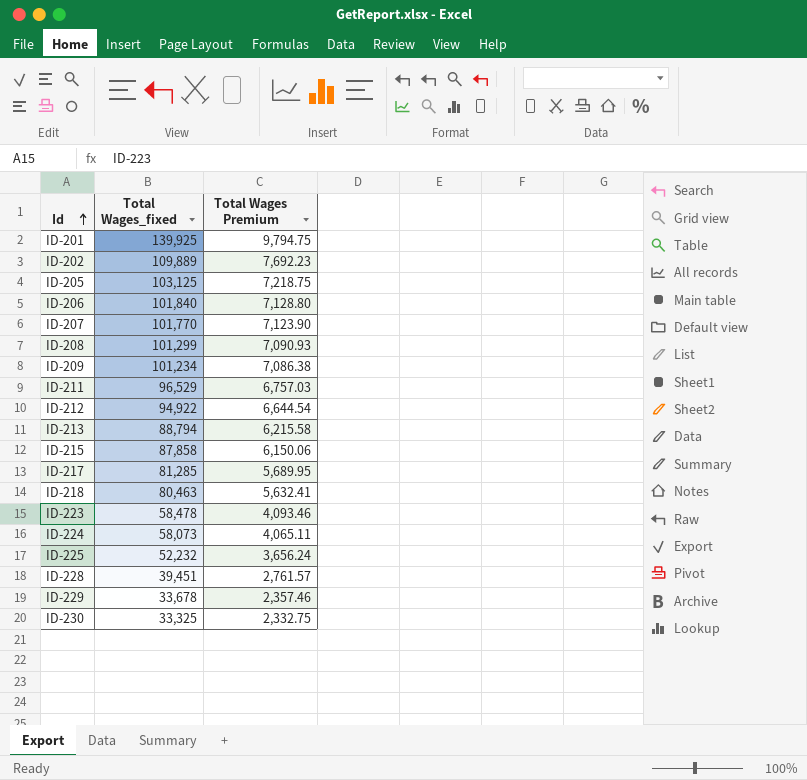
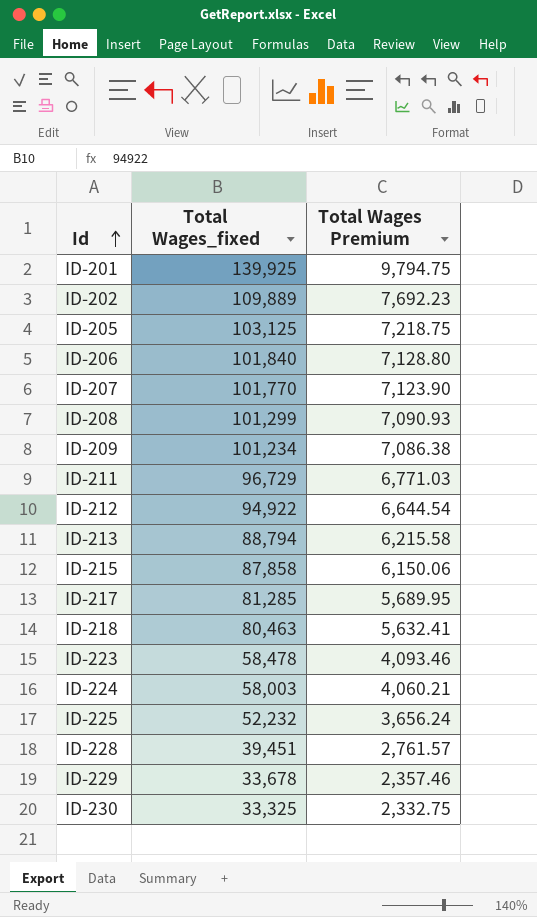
ID-211 | Total Wages_fixed: 96,529 -> 96,729
ID-211 | Total Wages Premium: 6,757.03 -> 6,771.03
ID-224 | Total Wages_fixed: 58,073 -> 58,003
ID-224 | Total Wages Premium: 4,065.11 -> 4,060.21

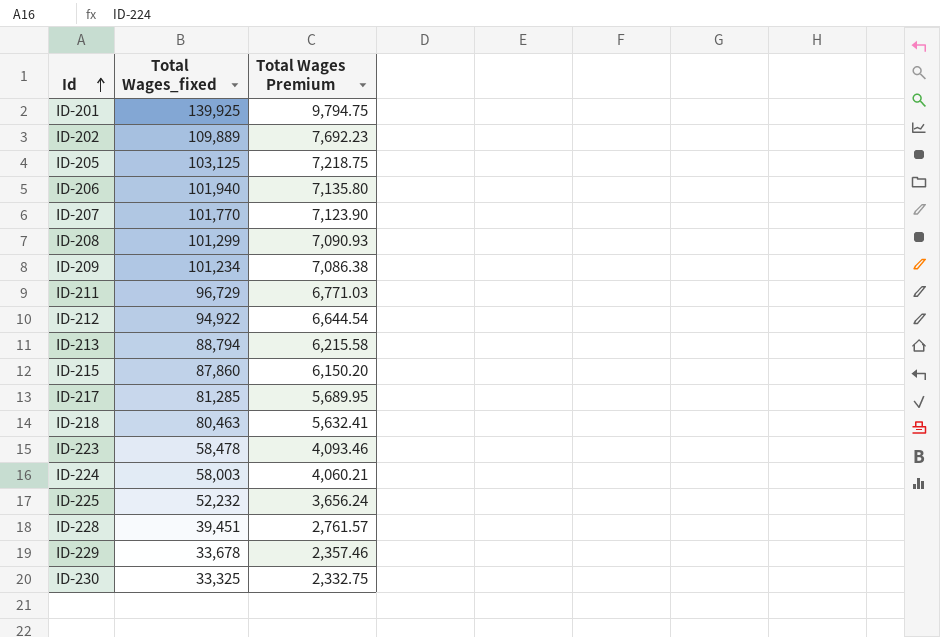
ID-206 | Total Wages_fixed: 101,840 -> 101,940
ID-206 | Total Wages Premium: 7,128.80 -> 7,135.80
ID-215 | Total Wages_fixed: 87,858 -> 87,860
ID-215 | Total Wages Premium: 6,150.06 -> 6,150.20

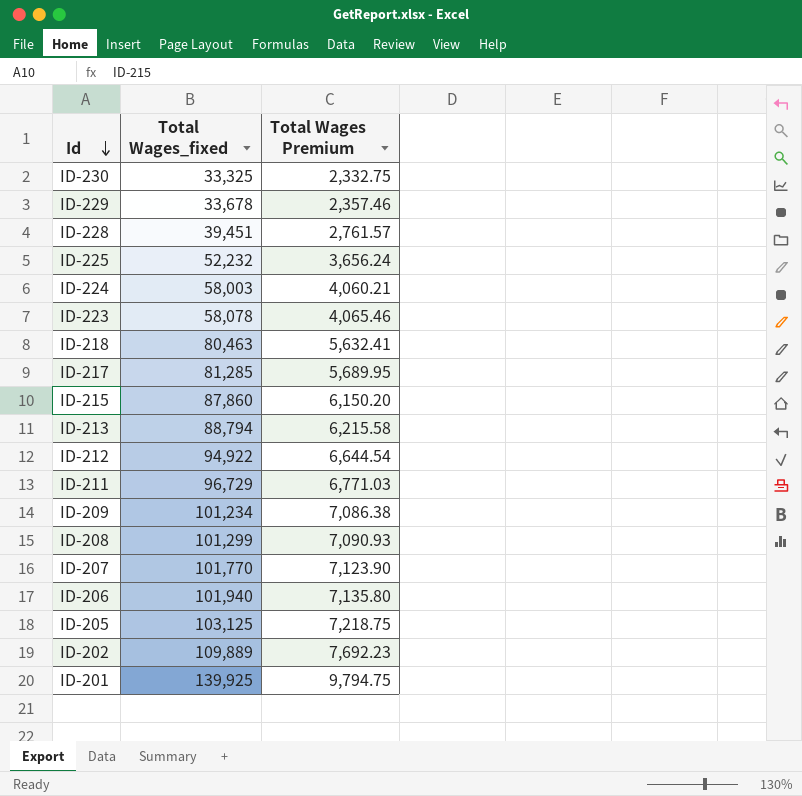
row order: Id ascending -> Id descending
ID-223 | Total Wages_fixed: 58,478 -> 58,078
ID-223 | Total Wages Premium: 4,093.46 -> 4,065.46

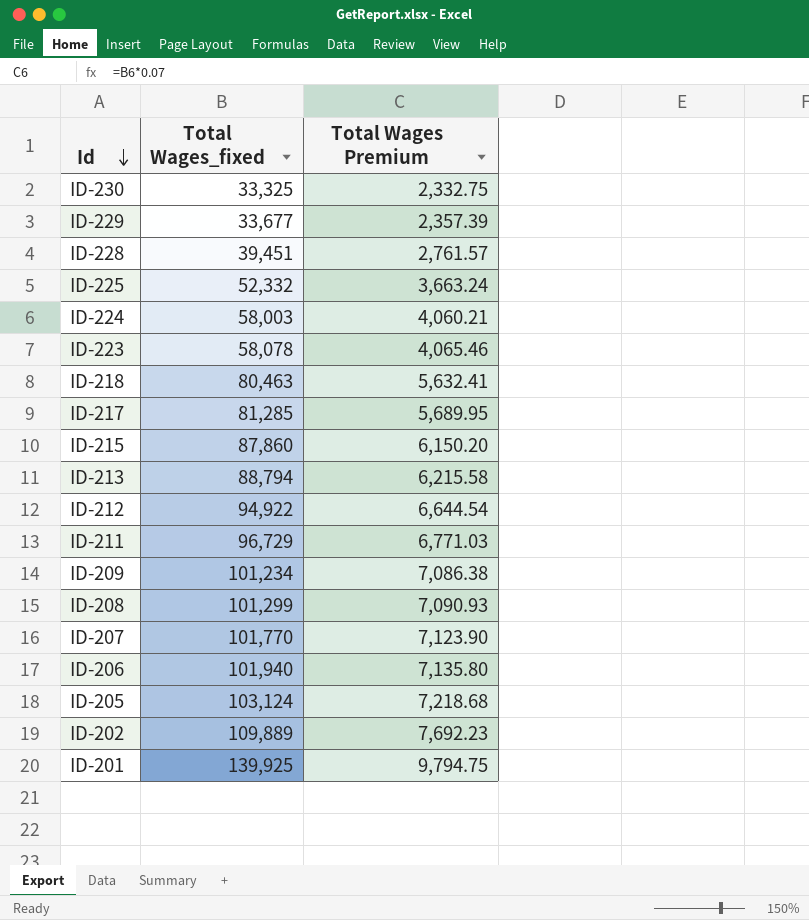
ID-229 | Total Wages_fixed: 33,678 -> 33,677
ID-229 | Total Wages Premium: 2,357.46 -> 2,357.39
ID-225 | Total Wages_fixed: 52,232 -> 52,332
ID-225 | Total Wages Premium: 3,656.24 -> 3,663.24
ID-205 | Total Wages_fixed: 103,125 -> 103,124
ID-205 | Total Wages Premium: 7,218.75 -> 7,218.68

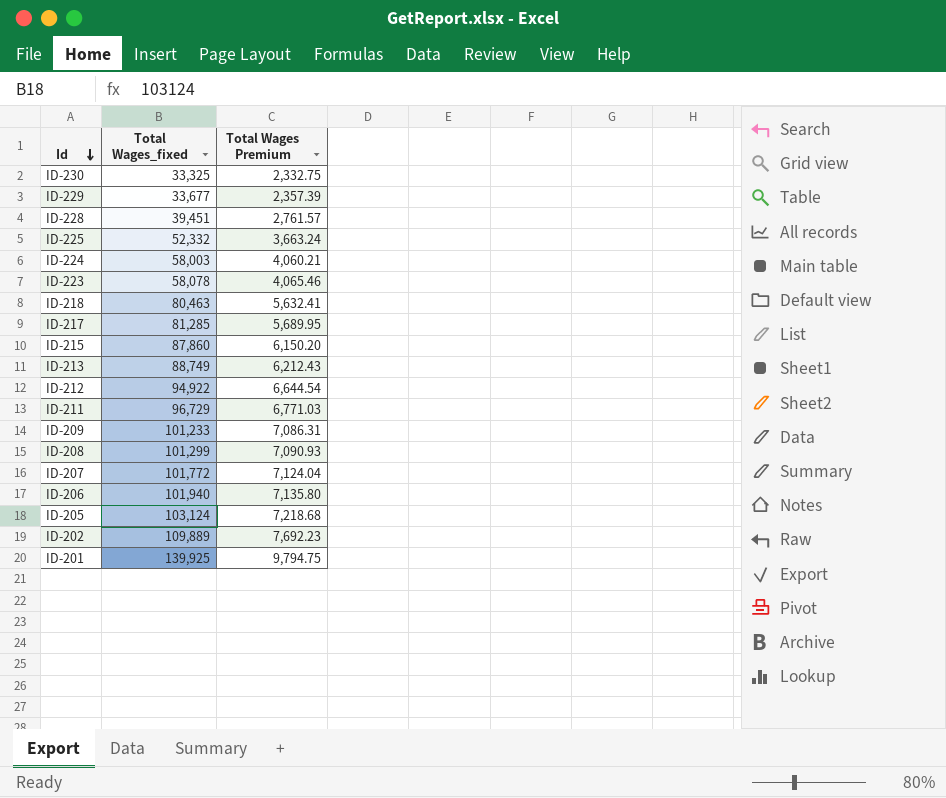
ID-213 | Total Wages_fixed: 88,794 -> 88,749
ID-213 | Total Wages Premium: 6,215.58 -> 6,212.43
ID-209 | Total Wages_fixed: 101,234 -> 101,233
ID-209 | Total Wages Premium: 7,086.38 -> 7,086.31
ID-207 | Total Wages_fixed: 101,770 -> 101,772
ID-207 | Total Wages Premium: 7,123.90 -> 7,124.04

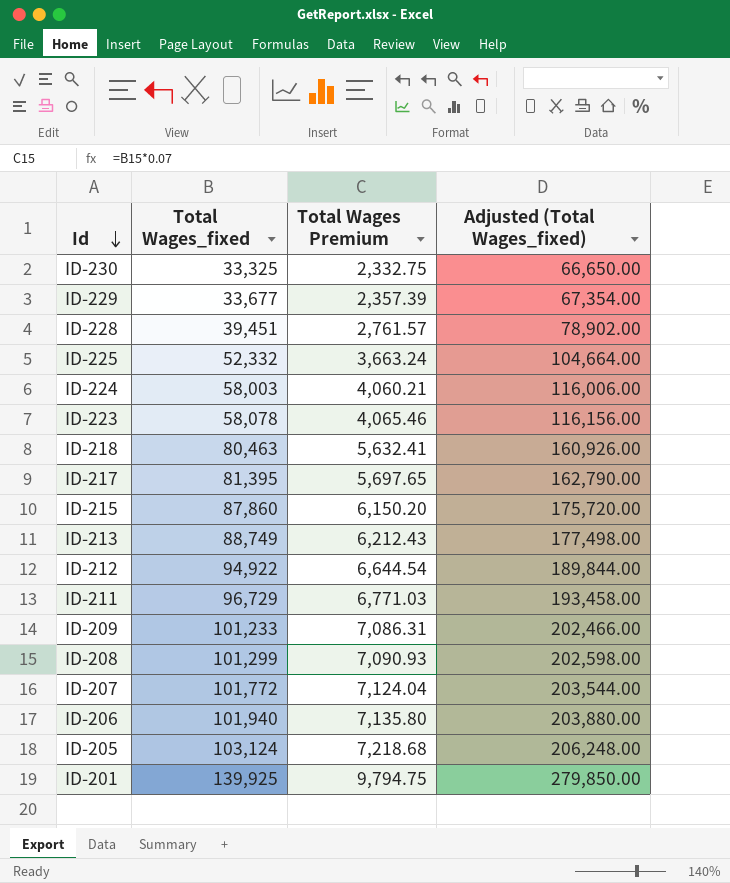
column Adjusted (Total Wages_fixed) | formula: none -> [Total Wages_fixed] * 2
row ID-202: 109,889 | 7,692.23 -> none
ID-217 | Total Wages_fixed: 81,285 -> 81,395
ID-217 | Total Wages Premium: 5,689.95 -> 5,697.65

